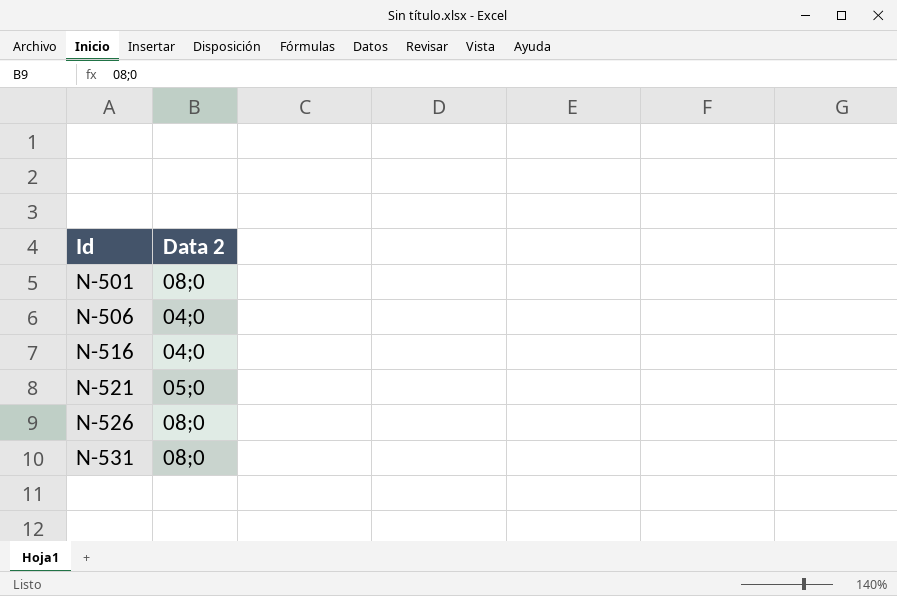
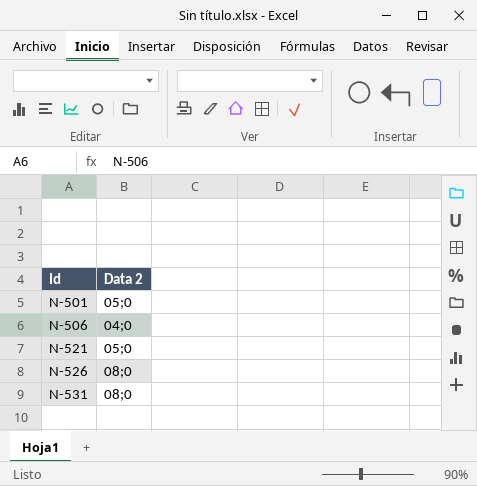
row N-516: 04;0 -> none
N-501 | Data 2: 08;0 -> 05;0

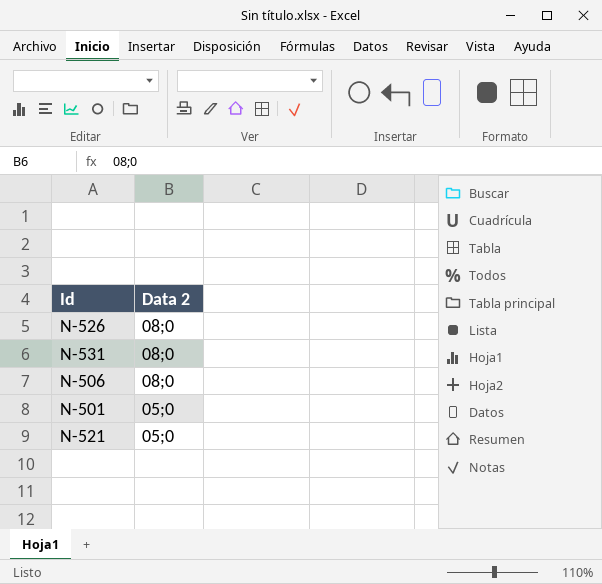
row order: Id ascending -> Data 2 descending
N-506 | Data 2: 04;0 -> 08;0

